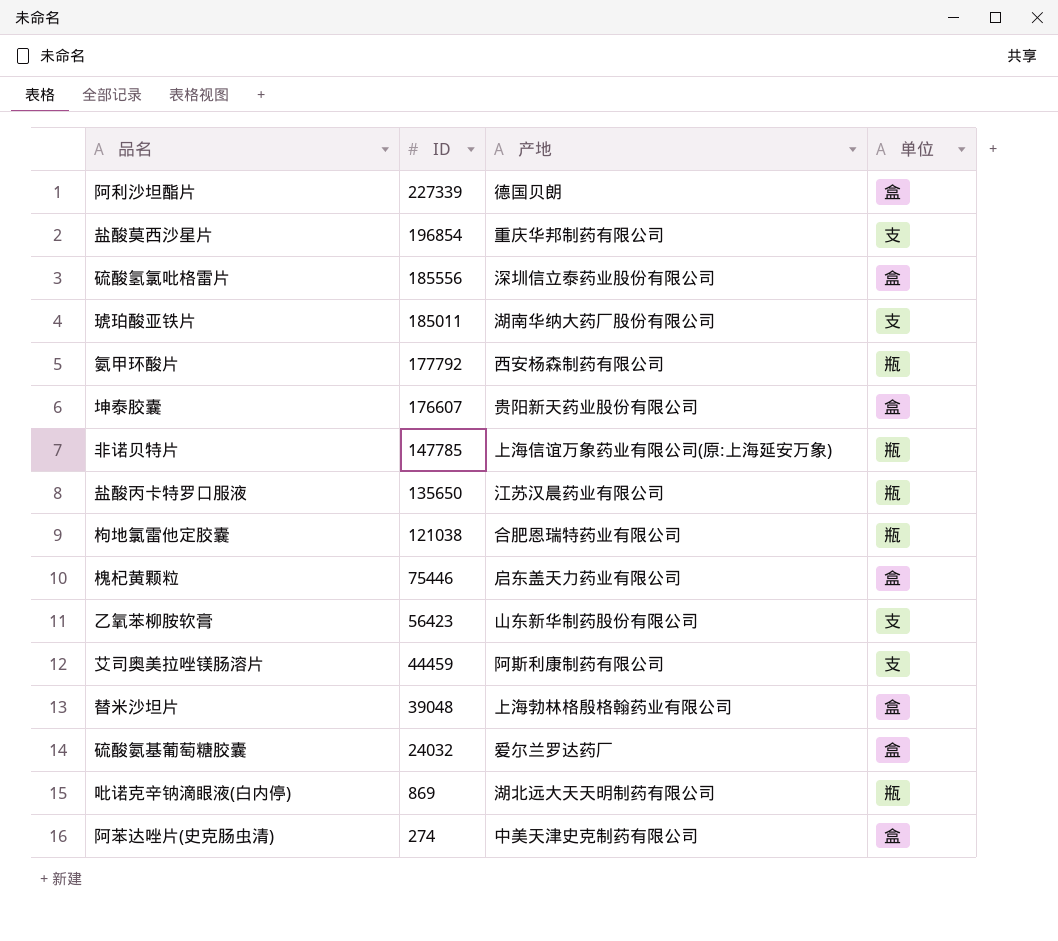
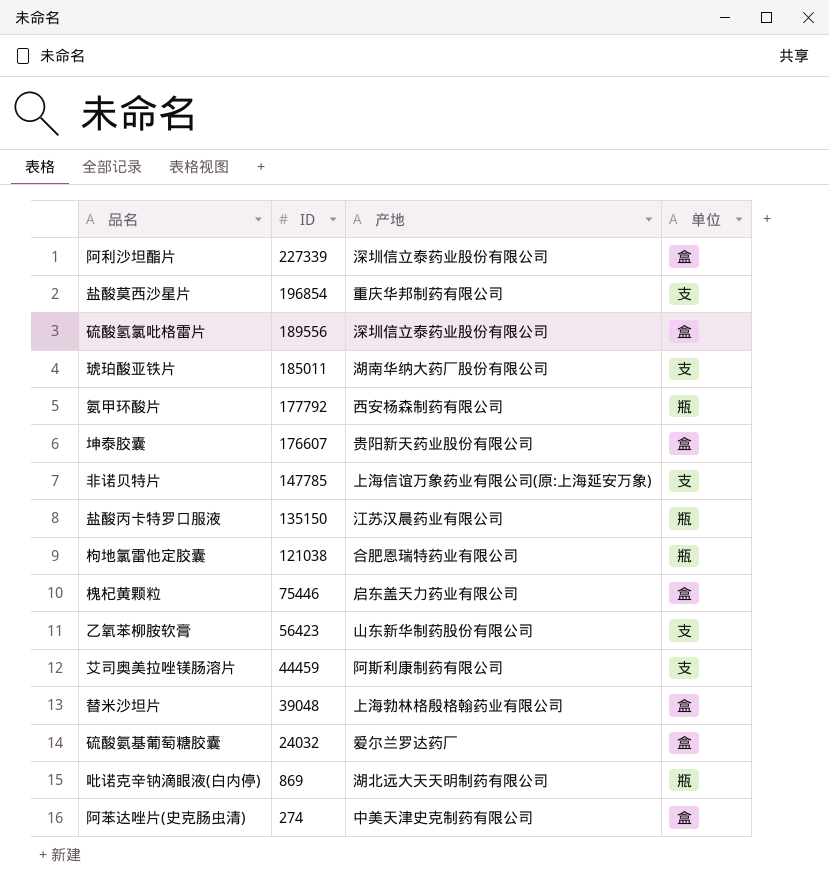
阿利沙坦酯片 | 产地: 德国贝朗 -> 深圳信立泰药业股份有限公司
硫酸氢氯吡格雷片 | ID: 185556 -> 189556
非诺贝特片 | 单位: 瓶 -> 支
盐酸丙卡特罗口服液 | ID: 135650 -> 135150

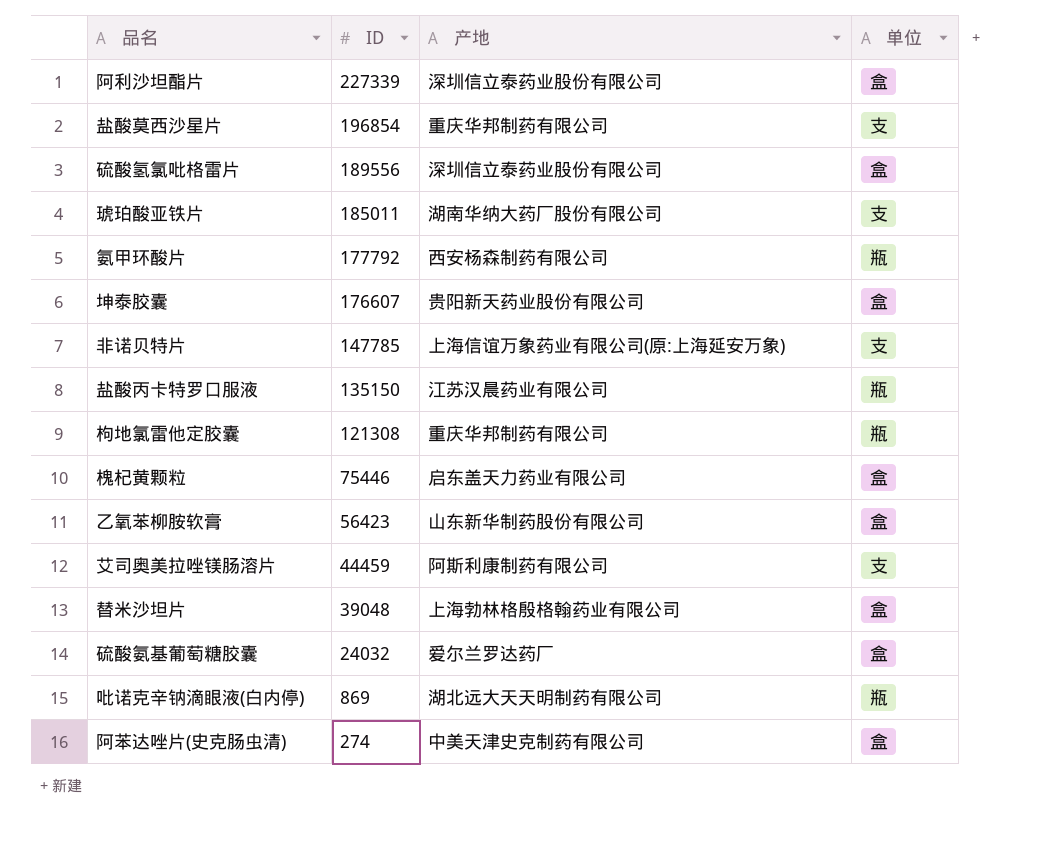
枸地氯雷他定胶囊 | ID: 121038 -> 121308
枸地氯雷他定胶囊 | 产地: 合肥恩瑞特药业有限公司 -> 重庆华邦制药有限公司
乙氧苯柳胺软膏 | 单位: 支 -> 盒

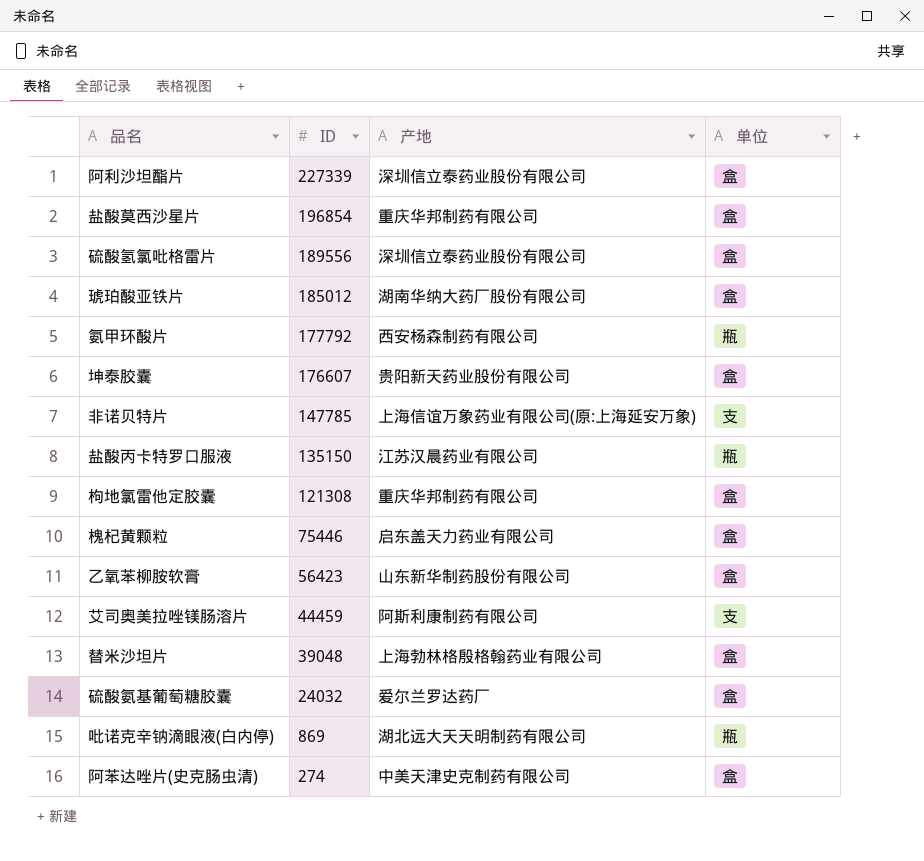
盐酸莫西沙星片 | 单位: 支 -> 盒
琥珀酸亚铁片 | ID: 185011 -> 185012
琥珀酸亚铁片 | 单位: 支 -> 盒
枸地氯雷他定胶囊 | 单位: 瓶 -> 盒

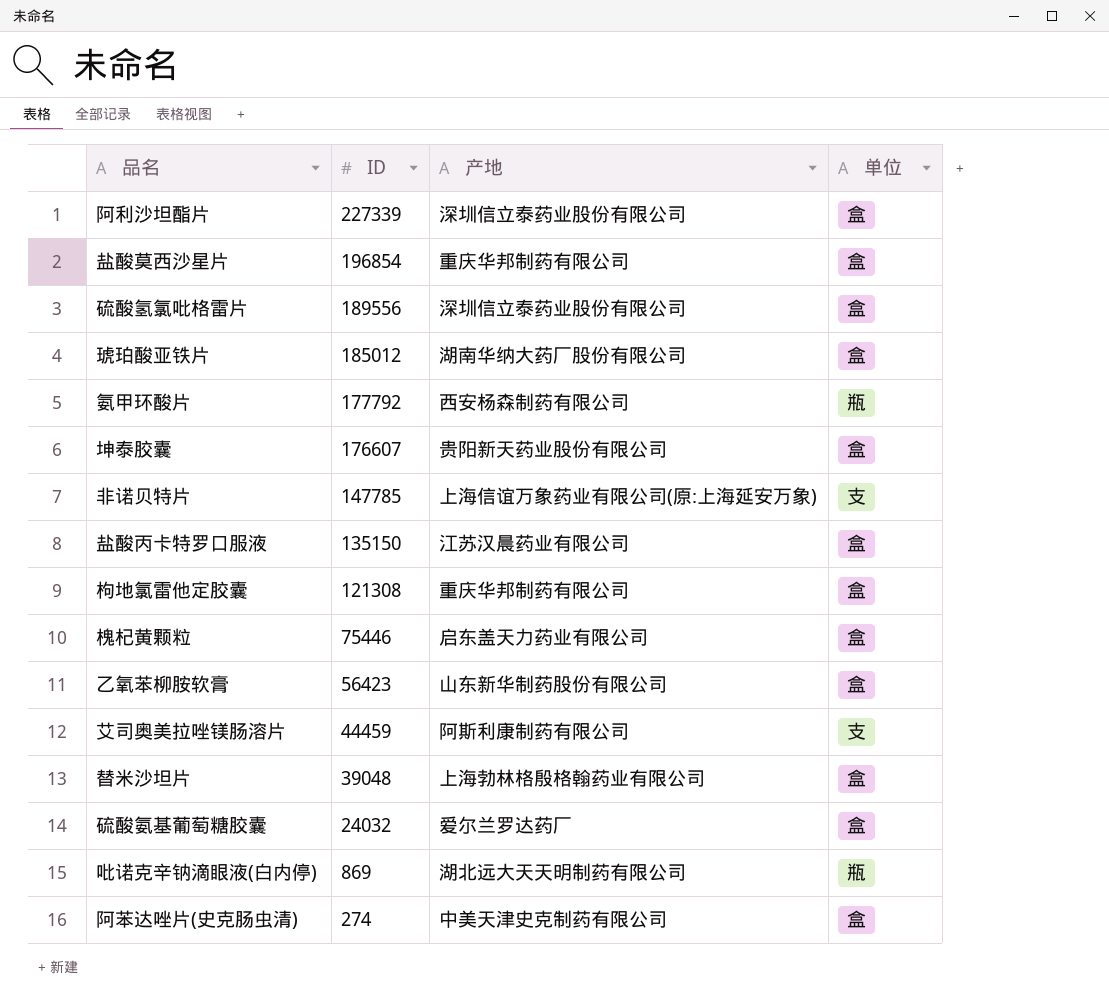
盐酸丙卡特罗口服液 | 单位: 瓶 -> 盒

